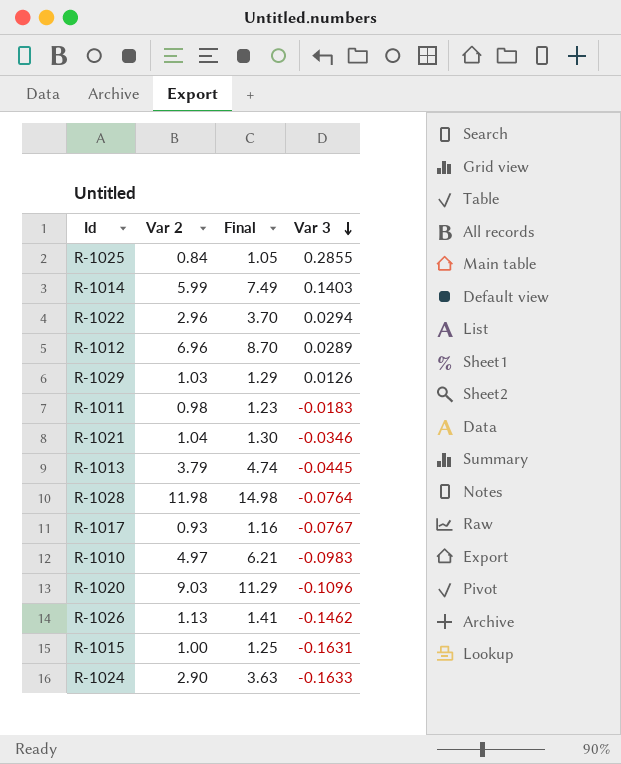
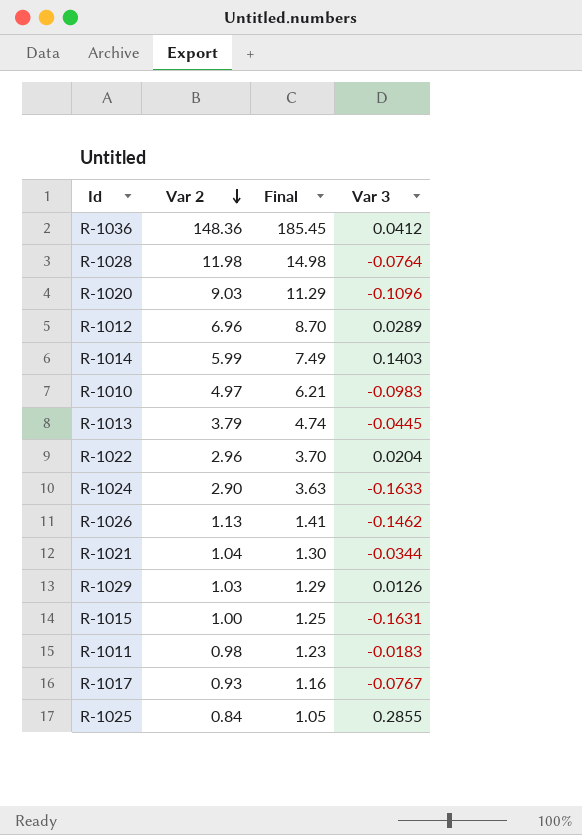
row order: Var 3 descending -> Var 2 descending
row R-1036: none -> 148.36 | 185.45 | 0.0412
R-1022 | Var 3: 0.0294 -> 0.0204
R-1021 | Var 3: -0.0346 -> -0.0344

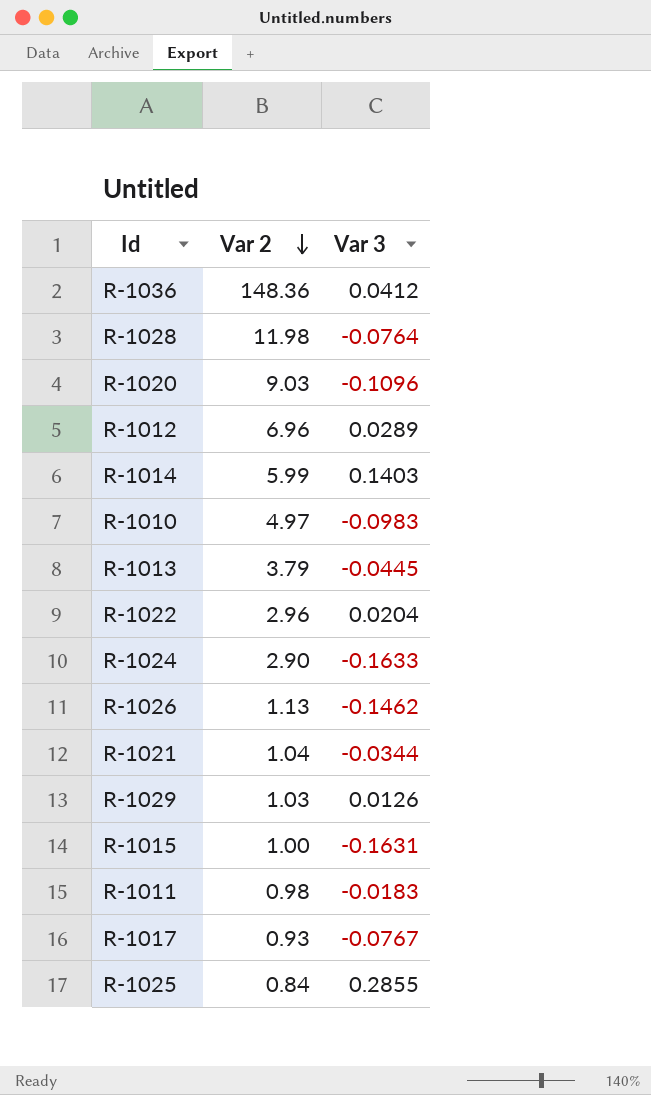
column Final | formula: [Var 2] * 1.25 -> none

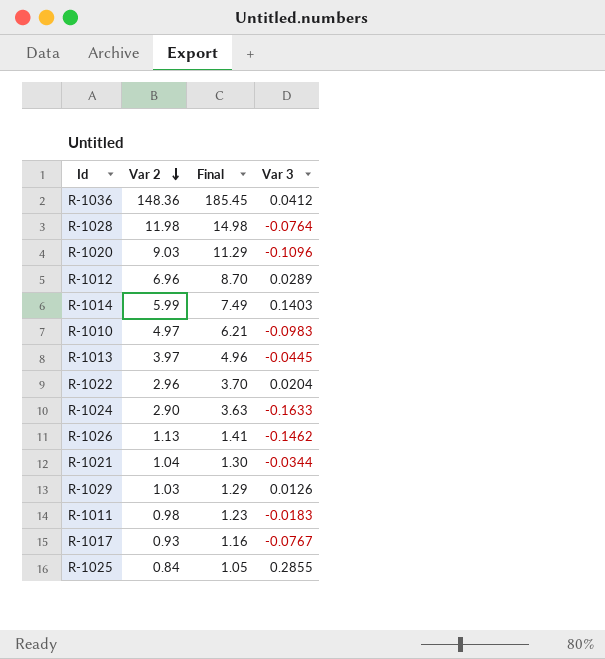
column Final | formula: none -> [Var 2] * 1.25
row R-1015: 1.00 | -0.1631 -> none
R-1013 | Var 2: 3.79 -> 3.97

